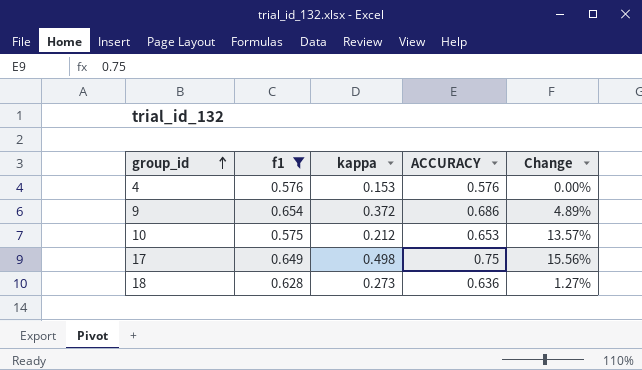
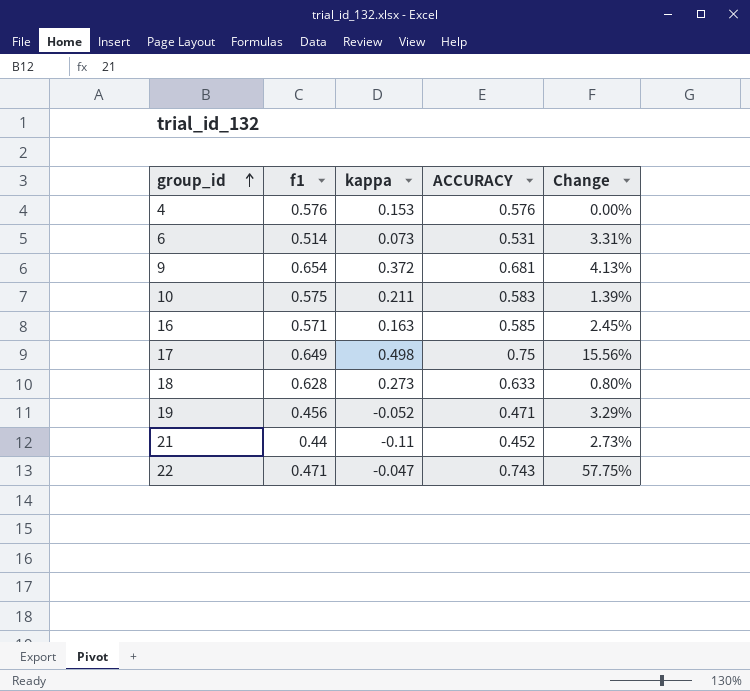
filter: f1 >= 0.575 -> none
9 | ACCURACY: 0.686 -> 0.681
9 | Change: 4.89% -> 4.13%
10 | kappa: 0.212 -> 0.211
10 | ACCURACY: 0.653 -> 0.583
10 | Change: 13.57% -> 1.39%
18 | ACCURACY: 0.636 -> 0.633
18 | Change: 1.27% -> 0.80%

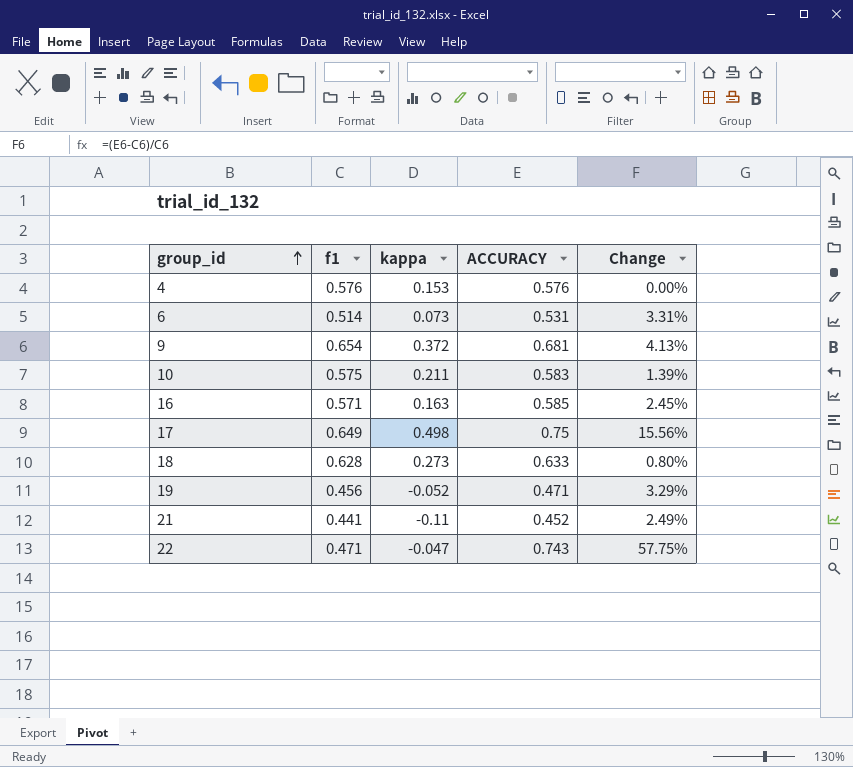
21 | f1: 0.44 -> 0.441
21 | Change: 2.73% -> 2.49%

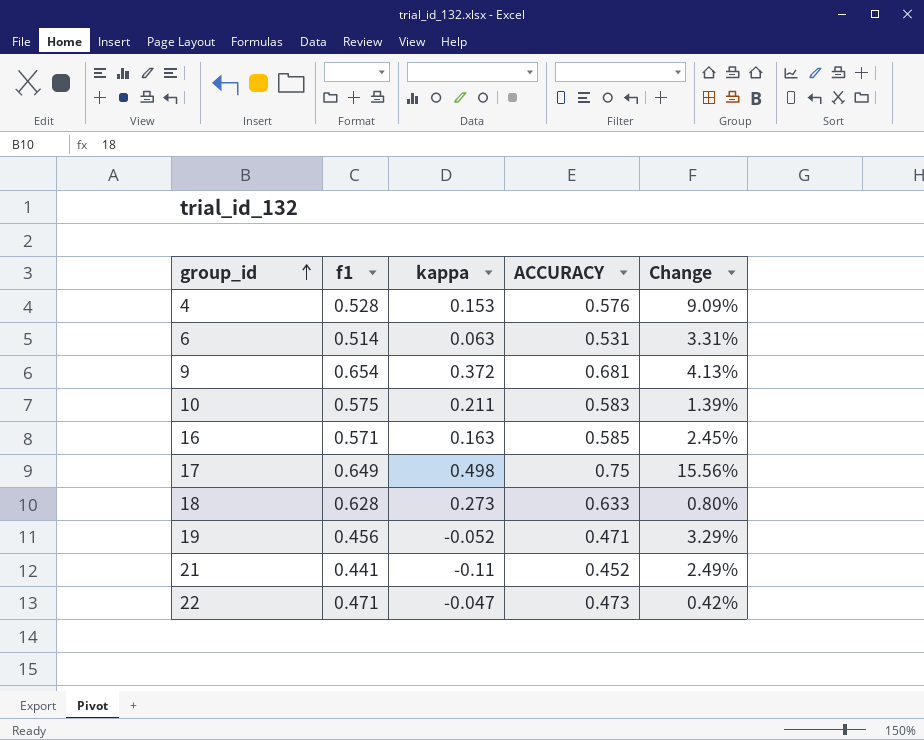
4 | f1: 0.576 -> 0.528
4 | Change: 0.00% -> 9.09%
6 | kappa: 0.073 -> 0.063
22 | ACCURACY: 0.743 -> 0.473
22 | Change: 57.75% -> 0.42%

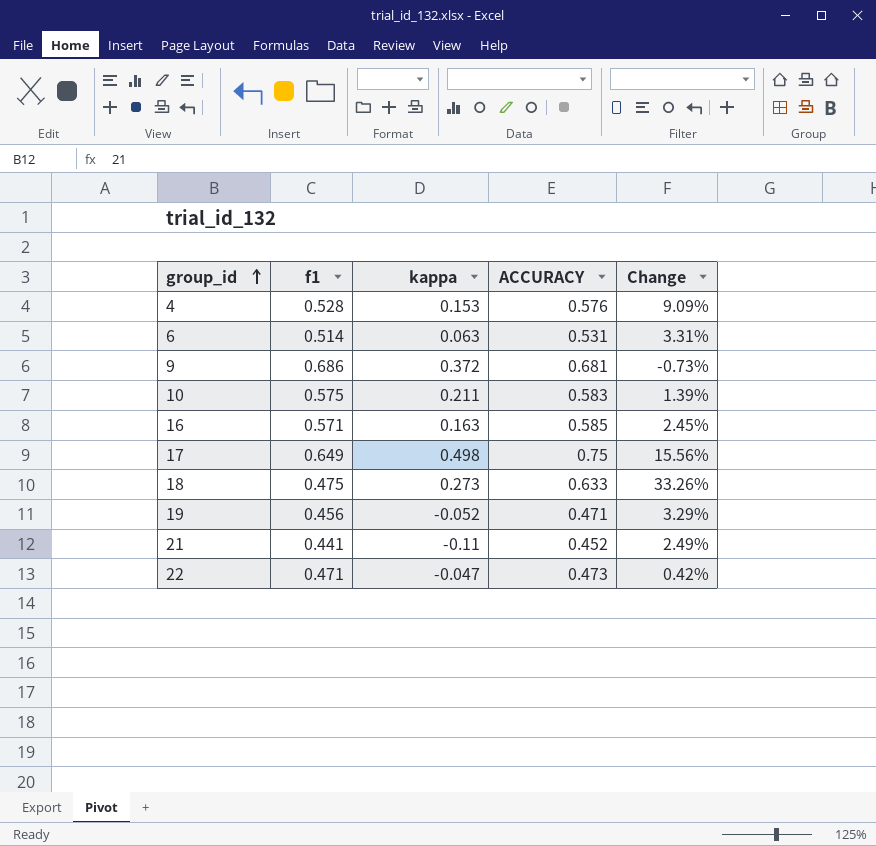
9 | f1: 0.654 -> 0.686
9 | Change: 4.13% -> -0.73%
18 | f1: 0.628 -> 0.475
18 | Change: 0.80% -> 33.26%

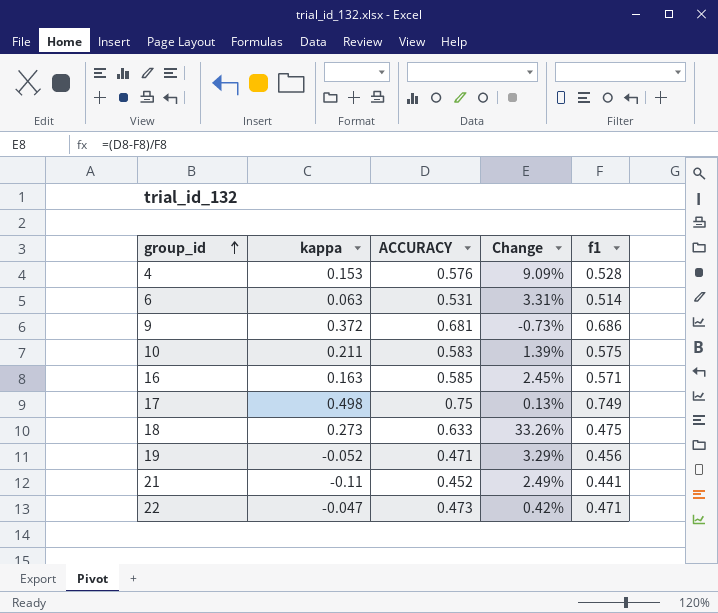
column f1 | position: 2 -> 5
17 | Change: 15.56% -> 0.13%
17 | f1: 0.649 -> 0.749

